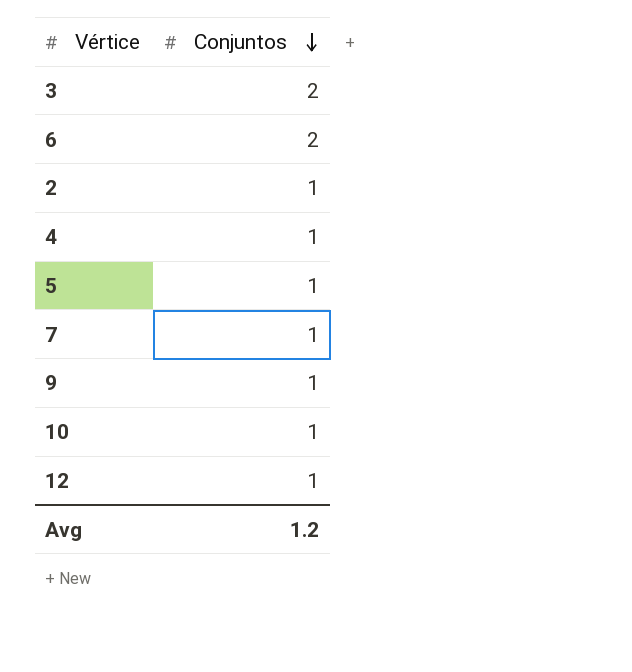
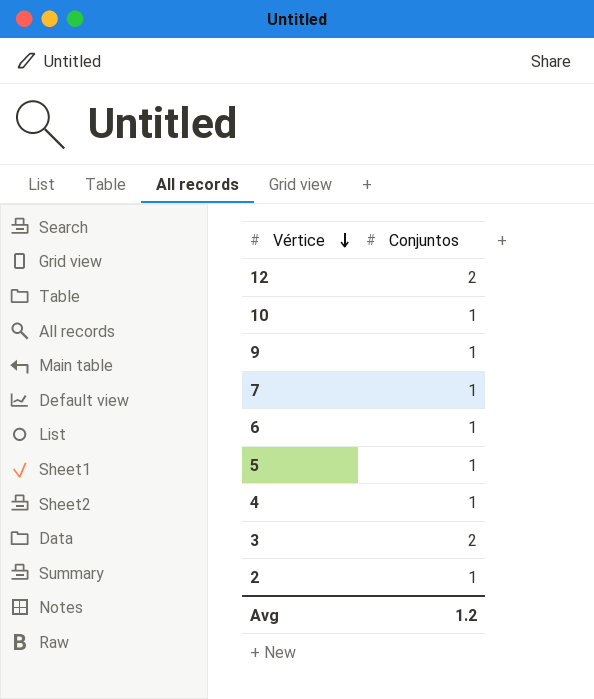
row order: Conjuntos descending -> Vértice descending
12 | Conjuntos: 1 -> 2
6 | Conjuntos: 2 -> 1

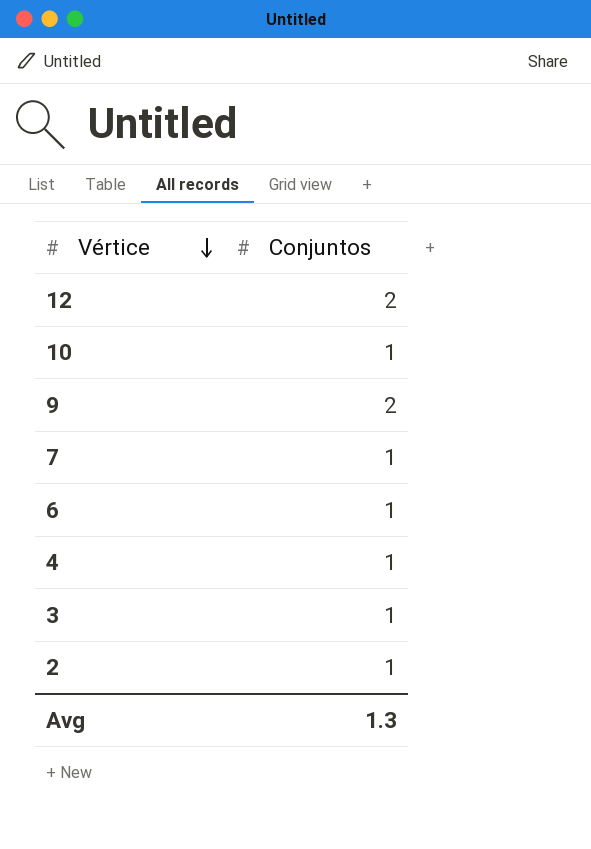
row 5: 1 -> none
9 | Conjuntos: 1 -> 2
3 | Conjuntos: 2 -> 1
Avg | Conjuntos: 1.2 -> 1.3

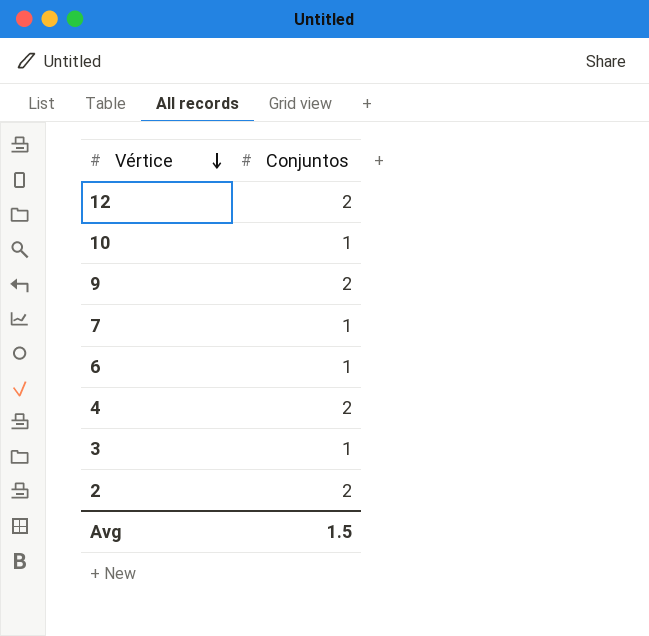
4 | Conjuntos: 1 -> 2
2 | Conjuntos: 1 -> 2
Avg | Conjuntos: 1.3 -> 1.5

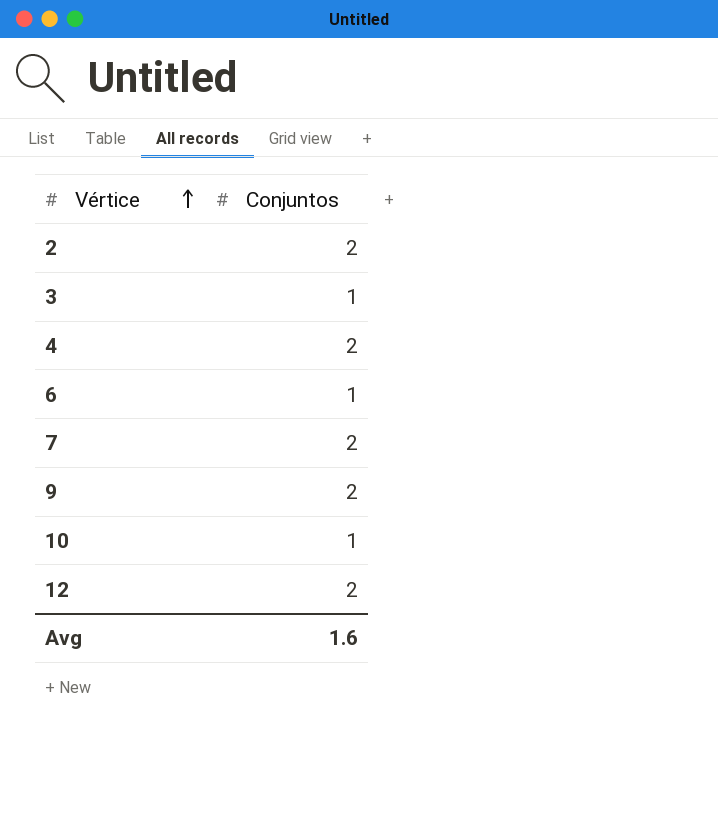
row order: Vértice descending -> Vértice ascending
7 | Conjuntos: 1 -> 2
Avg | Conjuntos: 1.5 -> 1.6

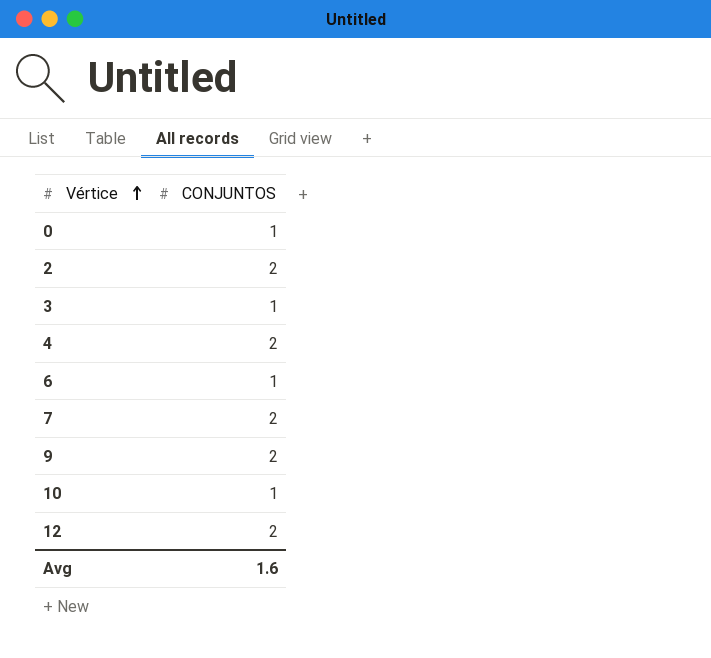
column name: Conjuntos -> CONJUNTOS
row 0: none -> 1

